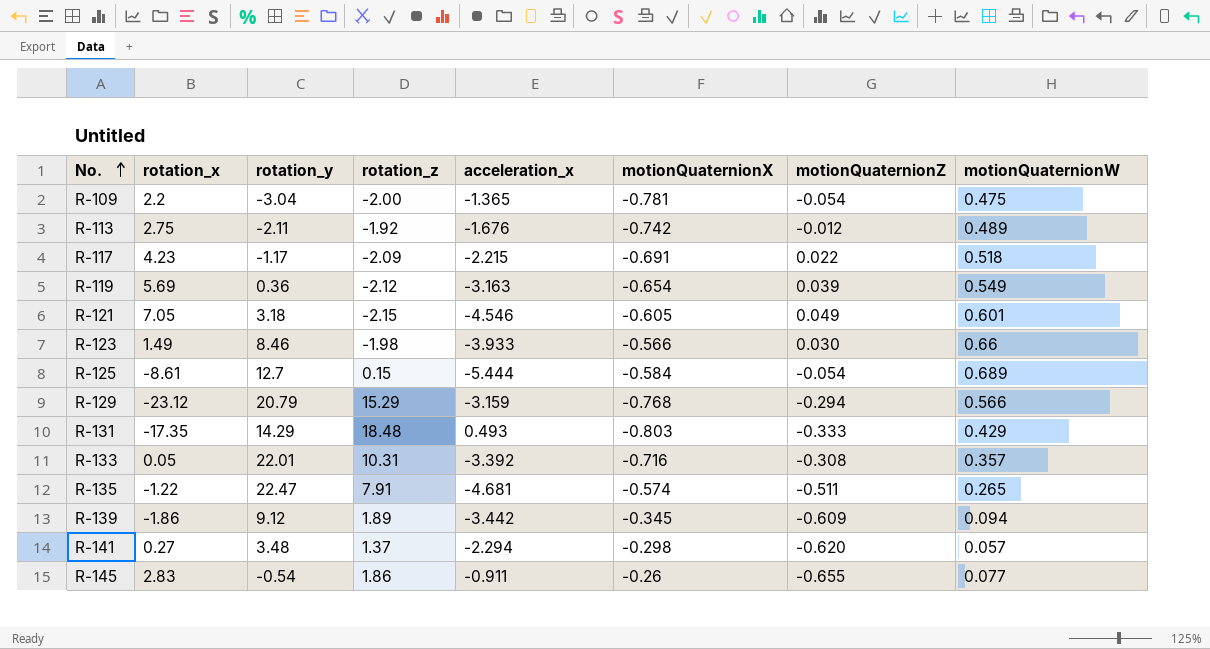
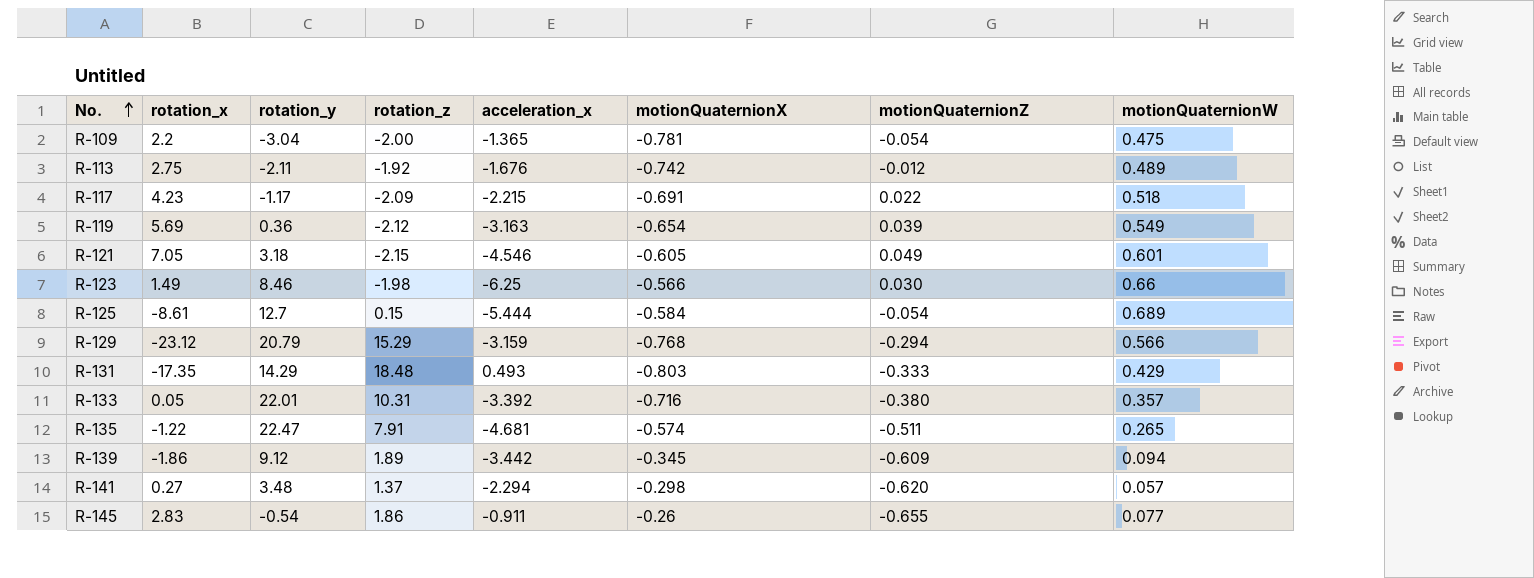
R-123 | acceleration_x: -3.933 -> -6.25
R-133 | motionQuaternionZ: -0.308 -> -0.380

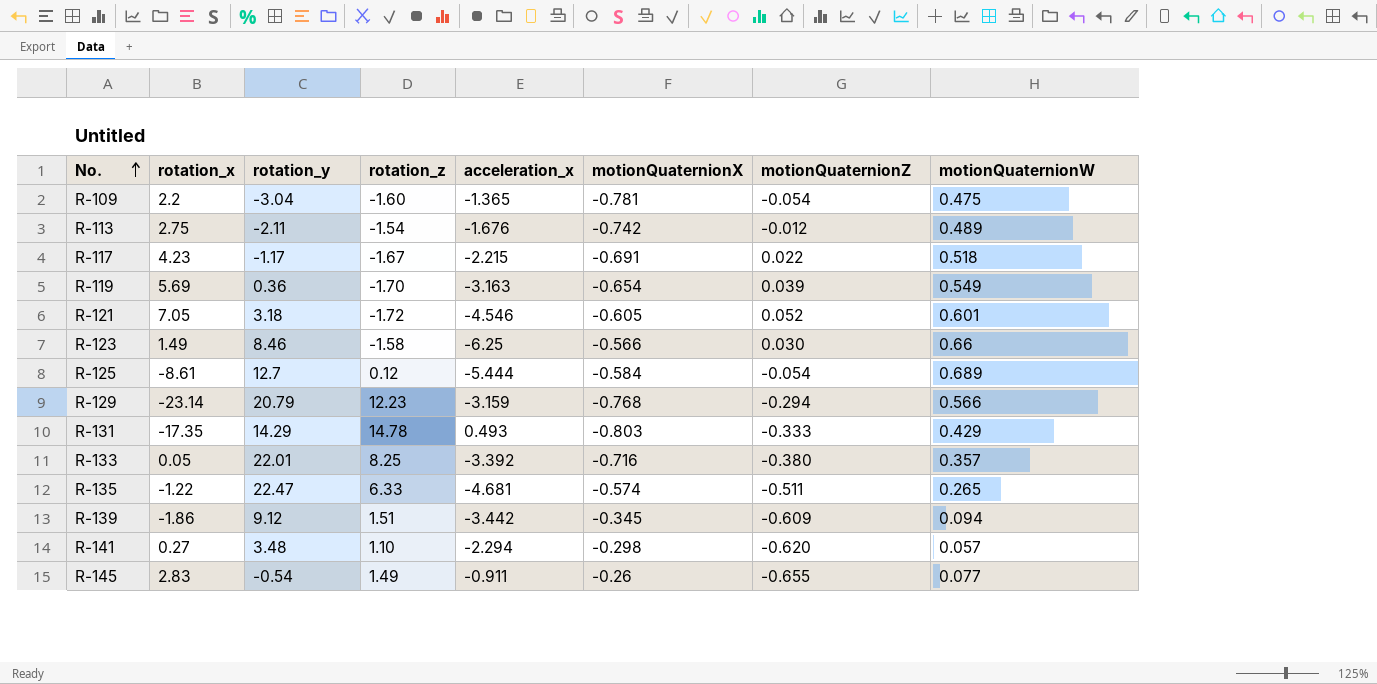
R-109 | rotation_z: -2.00 -> -1.60
R-113 | rotation_z: -1.92 -> -1.54
R-117 | rotation_z: -2.09 -> -1.67
R-119 | rotation_z: -2.12 -> -1.70
R-121 | rotation_z: -2.15 -> -1.72
R-121 | motionQuaternionZ: 0.049 -> 0.052
R-123 | rotation_z: -1.98 -> -1.58
R-125 | rotation_z: 0.15 -> 0.12
R-129 | rotation_x: -23.12 -> -23.14
R-129 | rotation_z: 15.29 -> 12.23
R-131 | rotation_z: 18.48 -> 14.78
R-133 | rotation_z: 10.31 -> 8.25
R-135 | rotation_z: 7.91 -> 6.33
R-139 | rotation_z: 1.89 -> 1.51
R-141 | rotation_z: 1.37 -> 1.10
R-145 | rotation_z: 1.86 -> 1.49

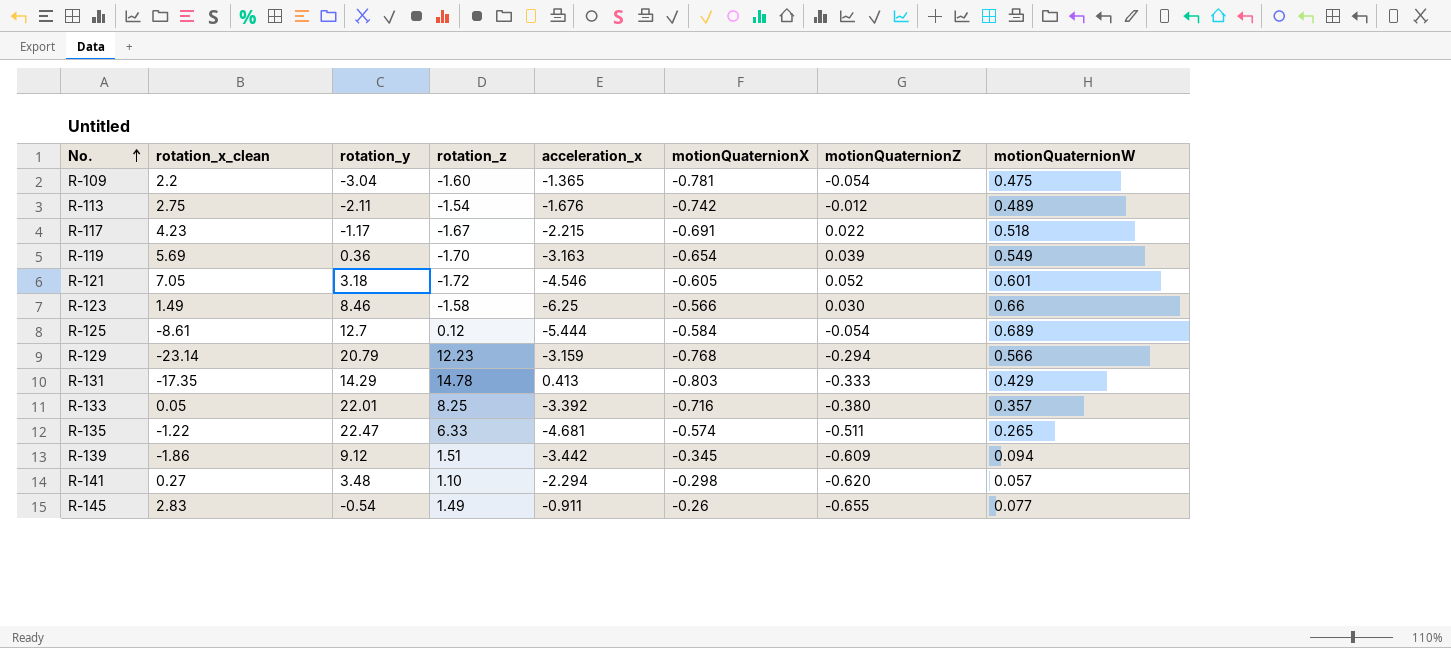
column name: rotation_x -> rotation_x_clean
R-131 | acceleration_x: 0.493 -> 0.413

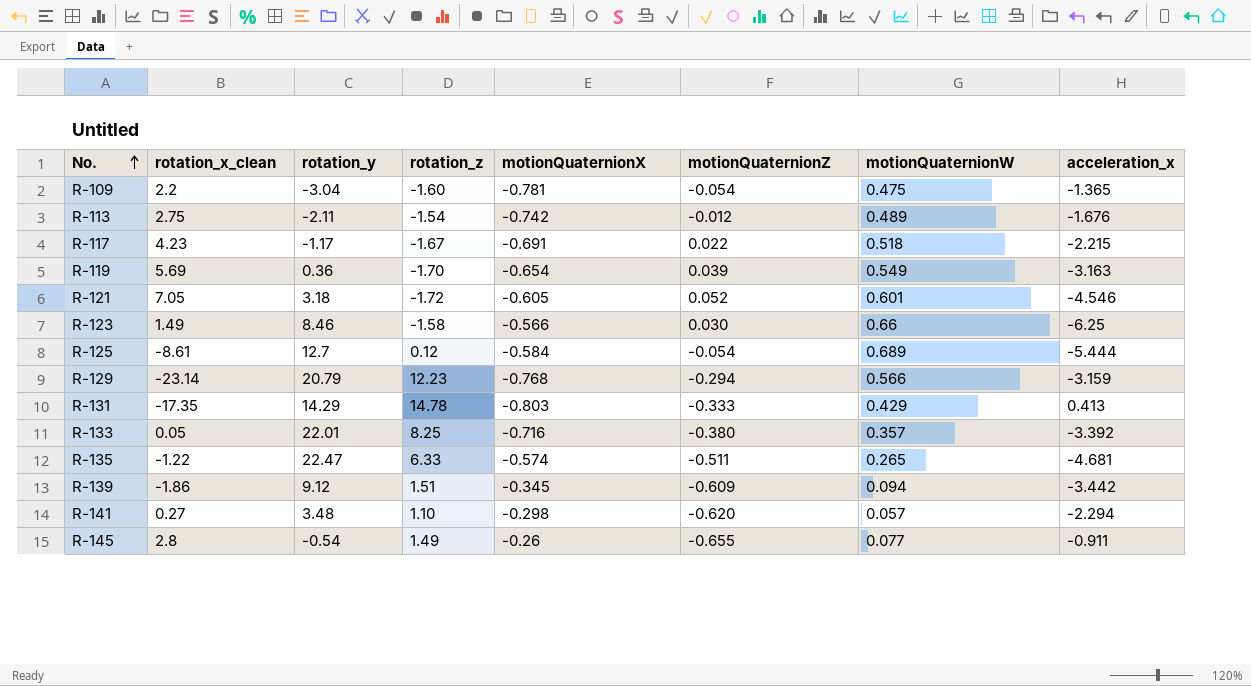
column acceleration_x | position: 5 -> 8
R-145 | rotation_x_clean: 2.83 -> 2.8

